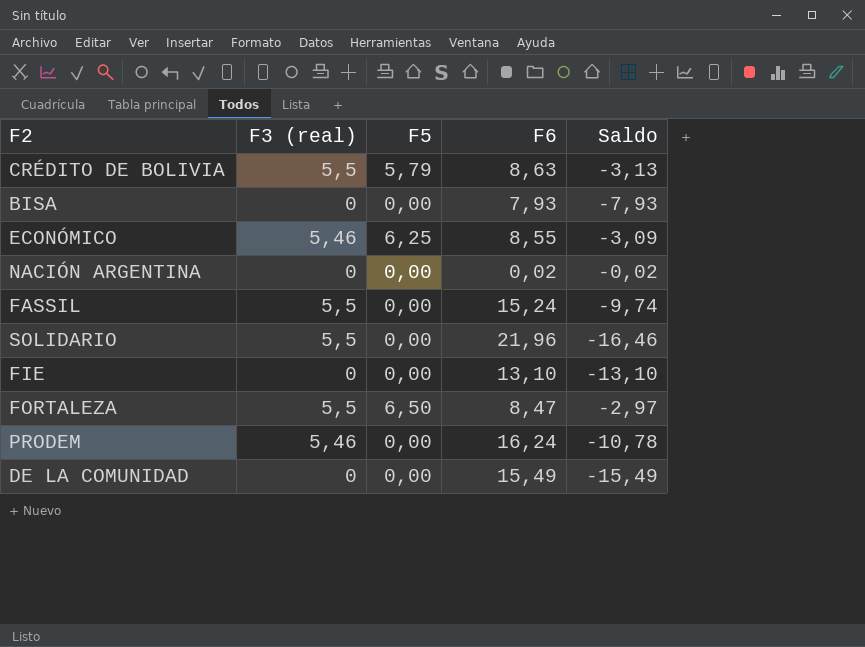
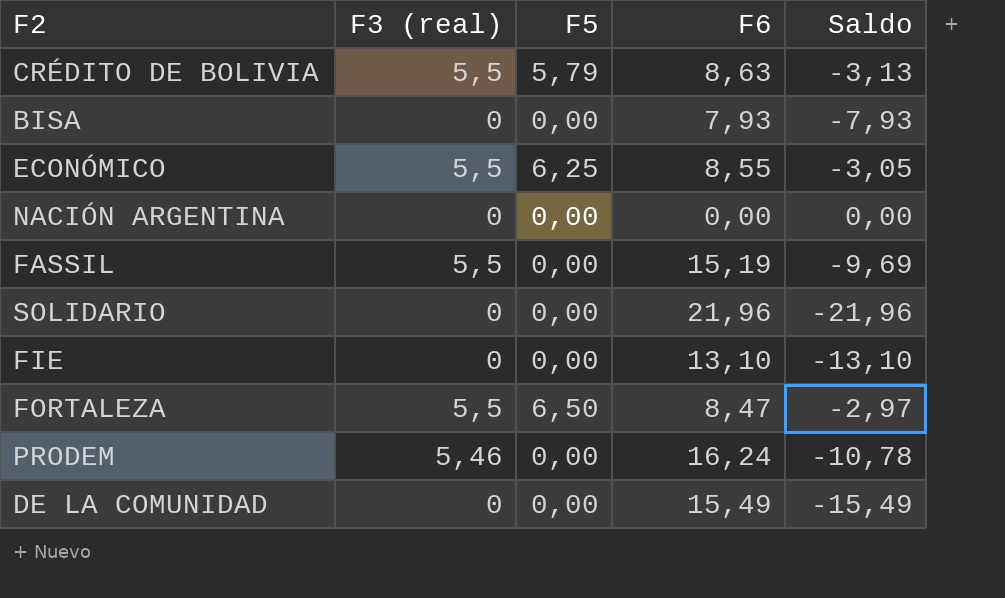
ECONÓMICO | F3 (real): 5,46 -> 5,5
ECONÓMICO | Saldo: -3,09 -> -3,05
NACIÓN ARGENTINA | F6: 0,02 -> 0,00
NACIÓN ARGENTINA | Saldo: -0,02 -> 0,00
FASSIL | F6: 15,24 -> 15,19
FASSIL | Saldo: -9,74 -> -9,69
SOLIDARIO | F3 (real): 5,5 -> 0
SOLIDARIO | Saldo: -16,46 -> -21,96

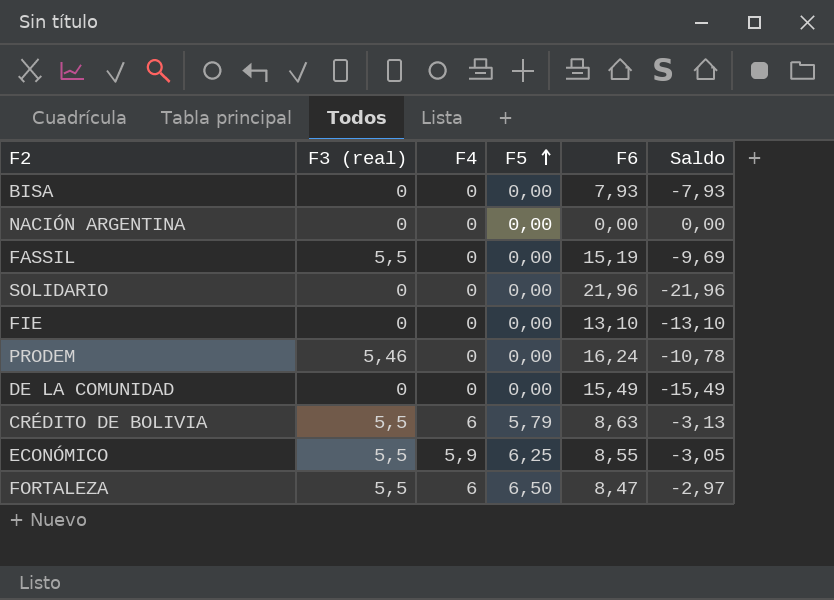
row order: none -> F5 ascending
column F4 | position: none -> 3

